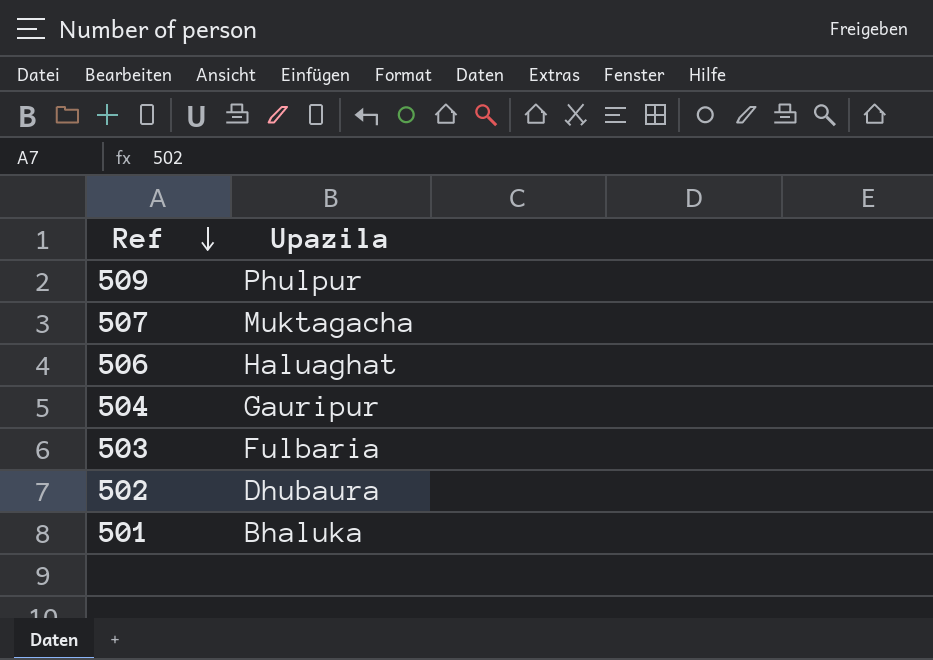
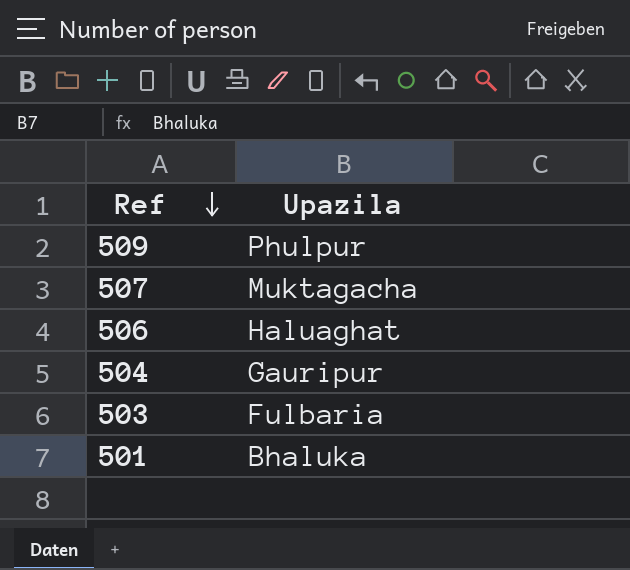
row 502: Dhubaura -> none

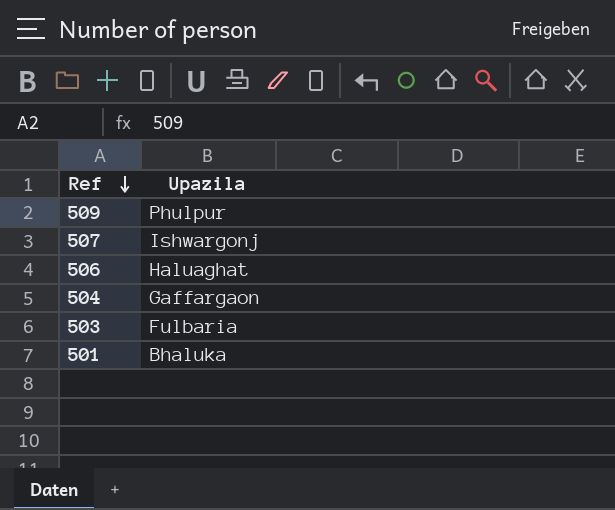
507 | Upazila: Muktagacha -> Ishwargonj
504 | Upazila: Gauripur -> Gaffargaon

